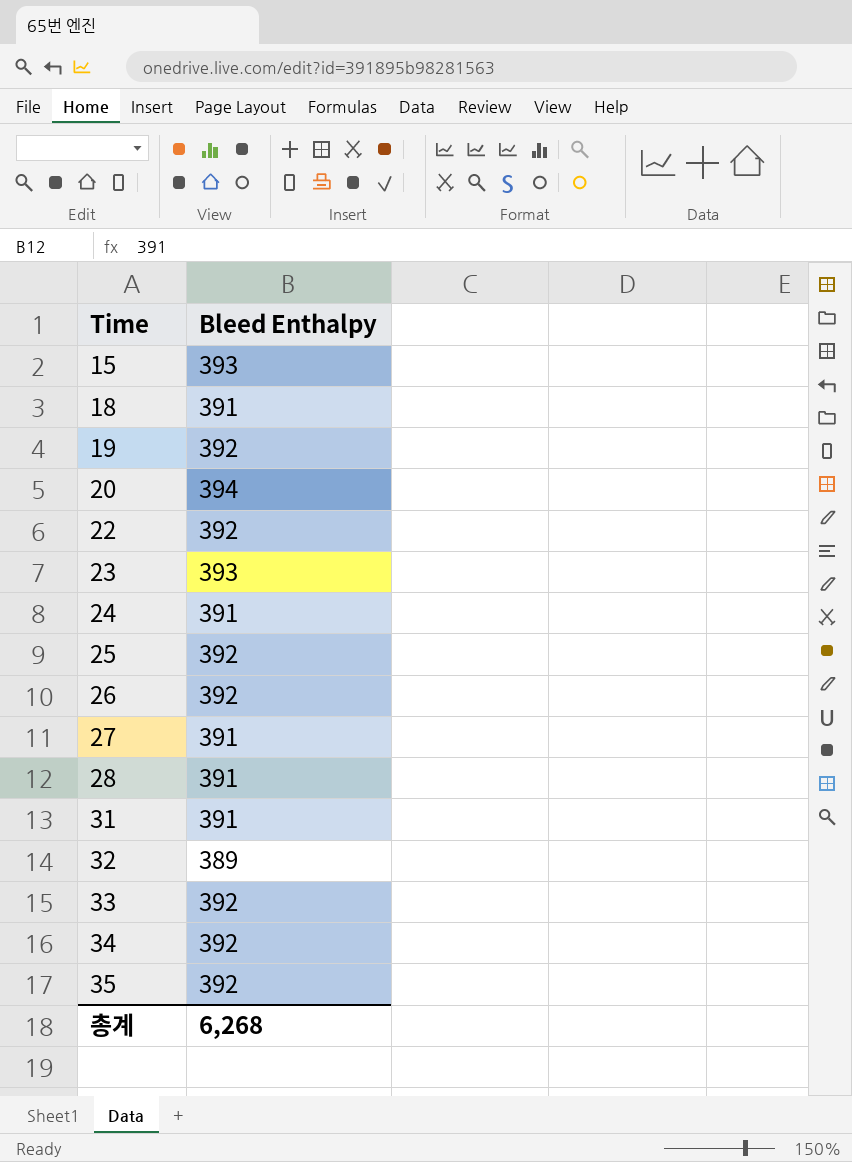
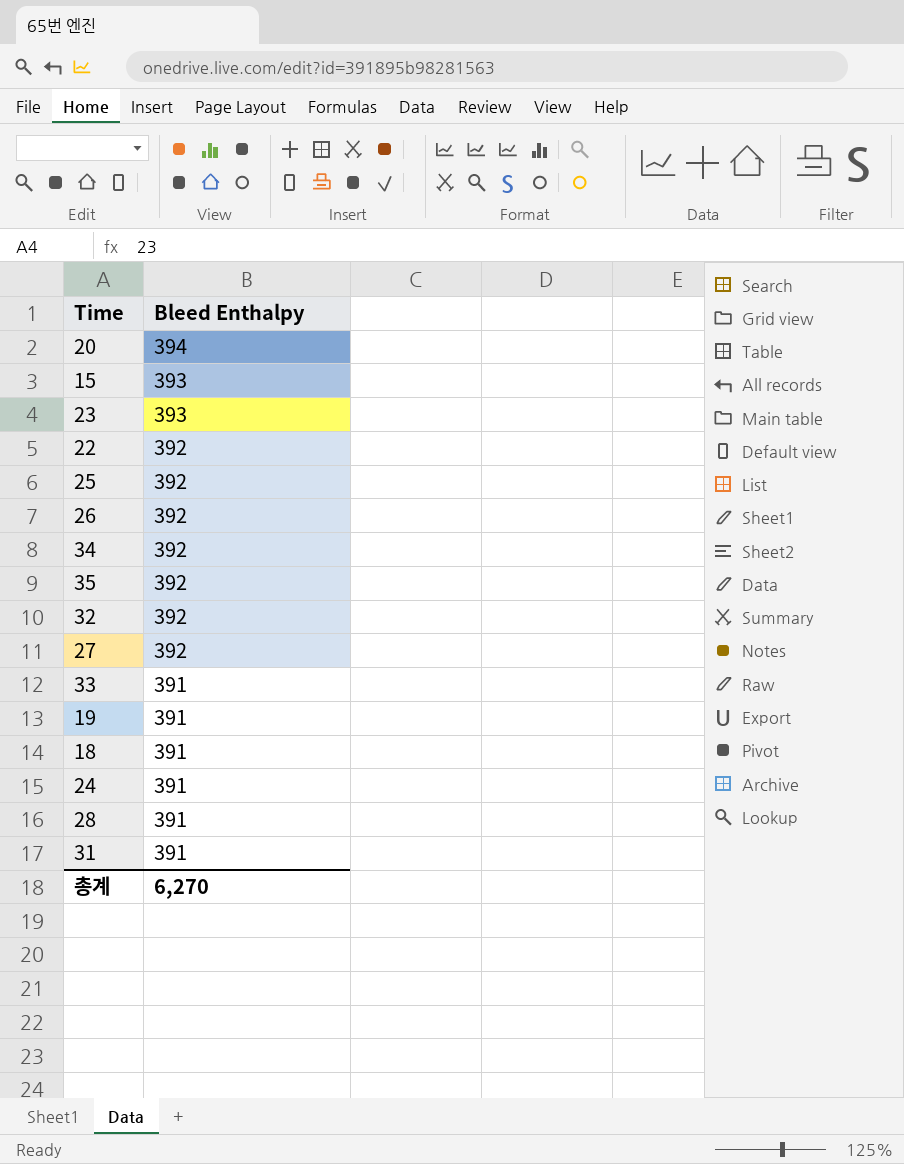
row order: Time ascending -> Bleed Enthalpy descending
32 | Bleed Enthalpy: 389 -> 392
27 | Bleed Enthalpy: 391 -> 392
33 | Bleed Enthalpy: 392 -> 391
19 | Bleed Enthalpy: 392 -> 391
총계 | Bleed Enthalpy: 6,268 -> 6,270

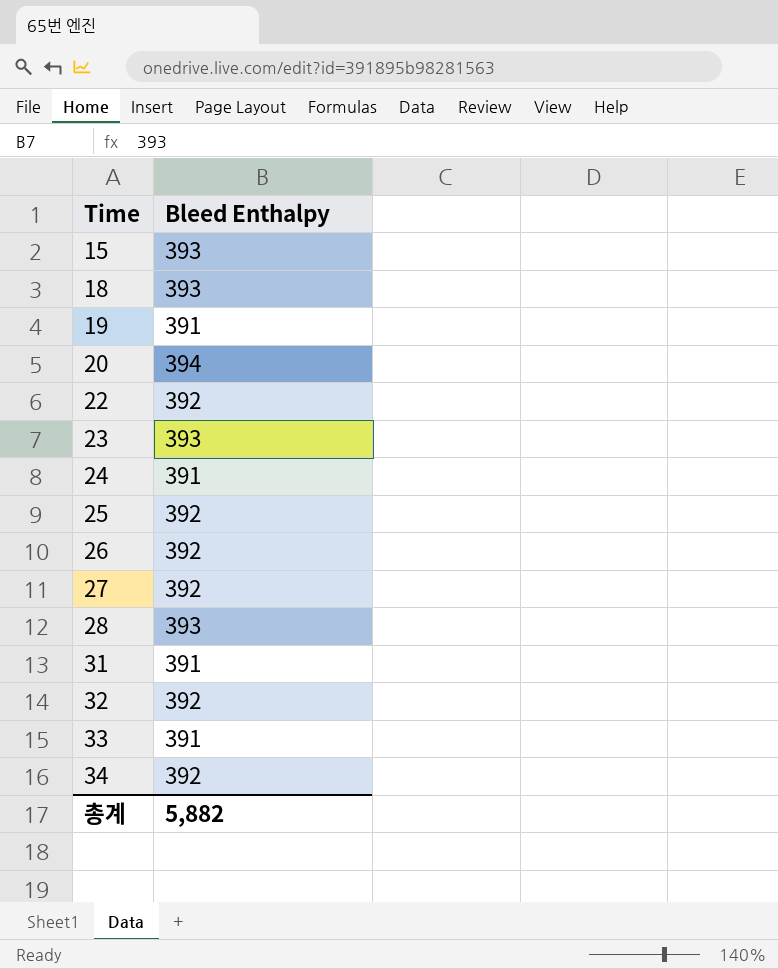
row order: Bleed Enthalpy descending -> Time ascending
row 35: 392 -> none
18 | Bleed Enthalpy: 391 -> 393
28 | Bleed Enthalpy: 391 -> 393
총계 | Bleed Enthalpy: 6,270 -> 5,882

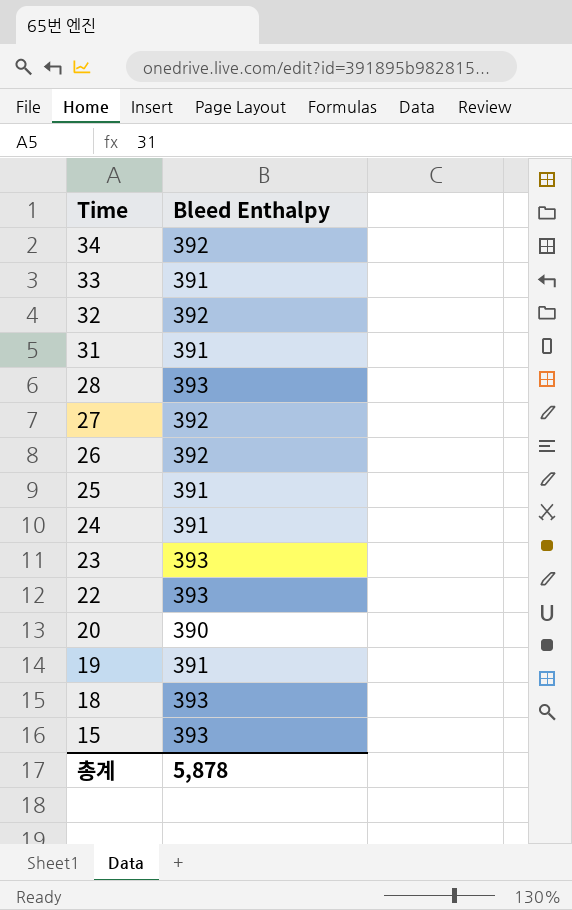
row order: Time ascending -> Time descending
25 | Bleed Enthalpy: 392 -> 391
22 | Bleed Enthalpy: 392 -> 393
20 | Bleed Enthalpy: 394 -> 390
총계 | Bleed Enthalpy: 5,882 -> 5,878

